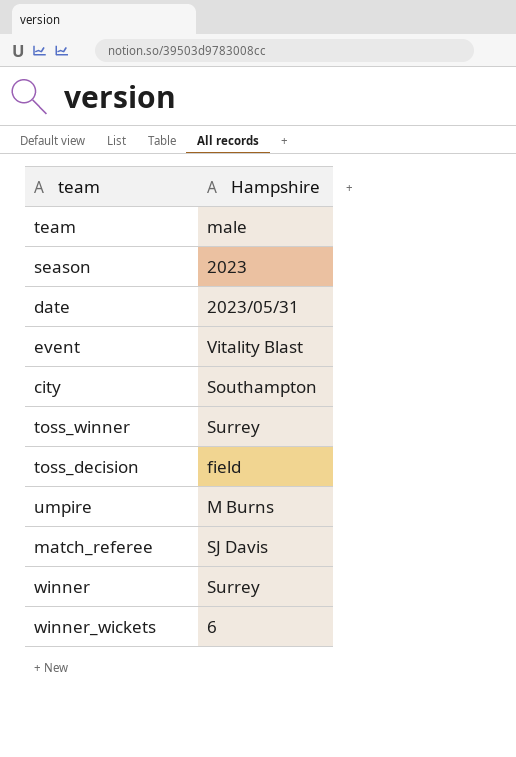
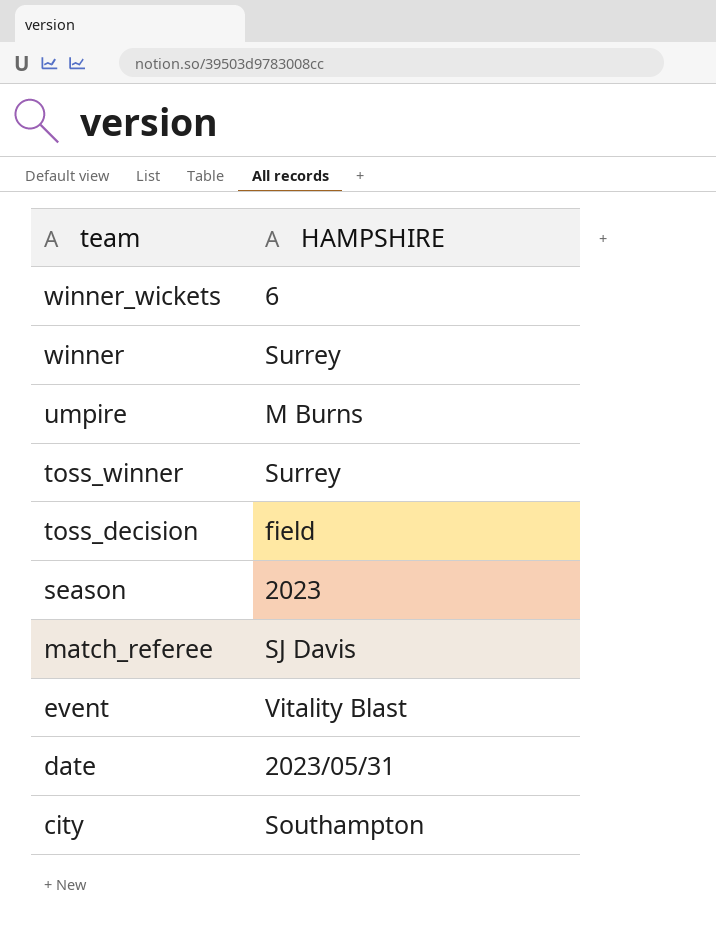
row order: none -> team descending
column name: Hampshire -> HAMPSHIRE
row team: male -> none

